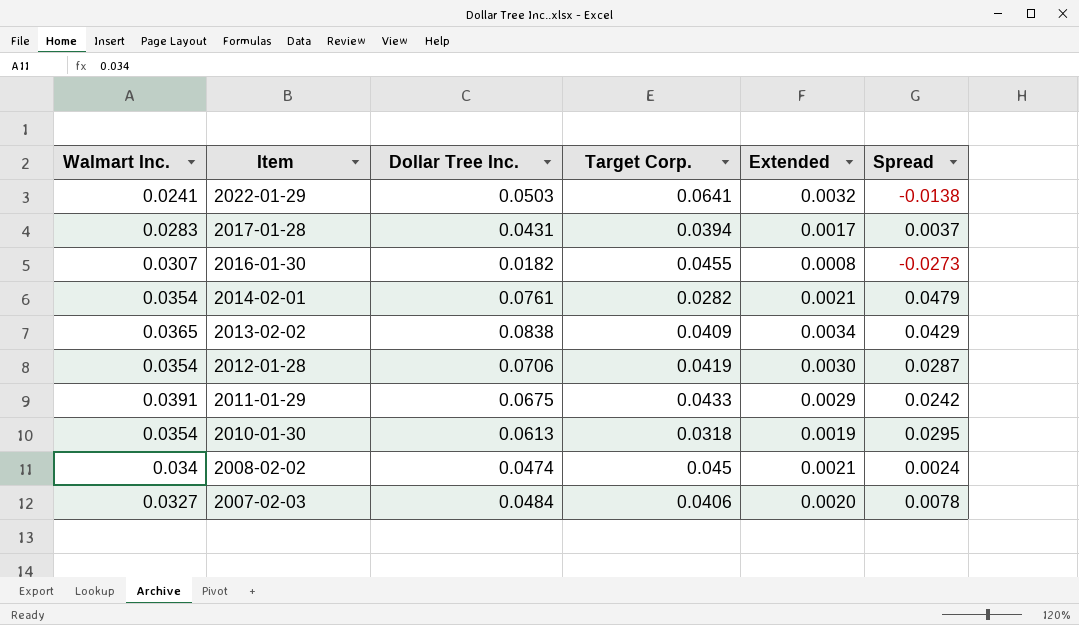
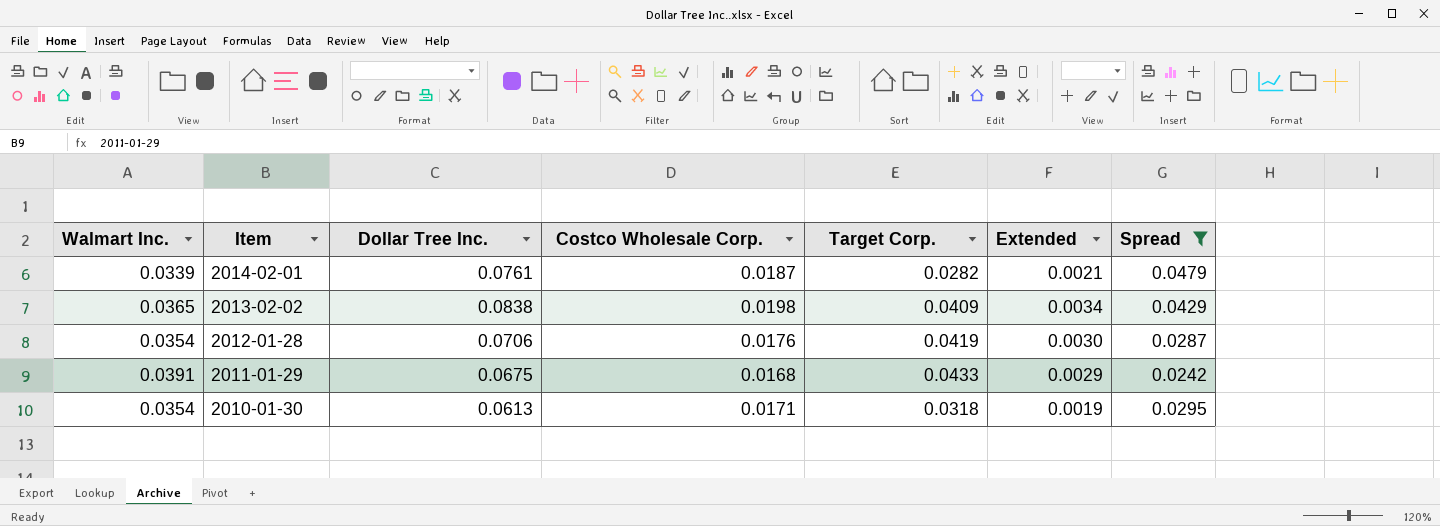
filter: none -> Spread >= 0.0242
column Costco Wholesale Corp. | position: none -> 4
2014-02-01 | Walmart Inc.: 0.0354 -> 0.0339

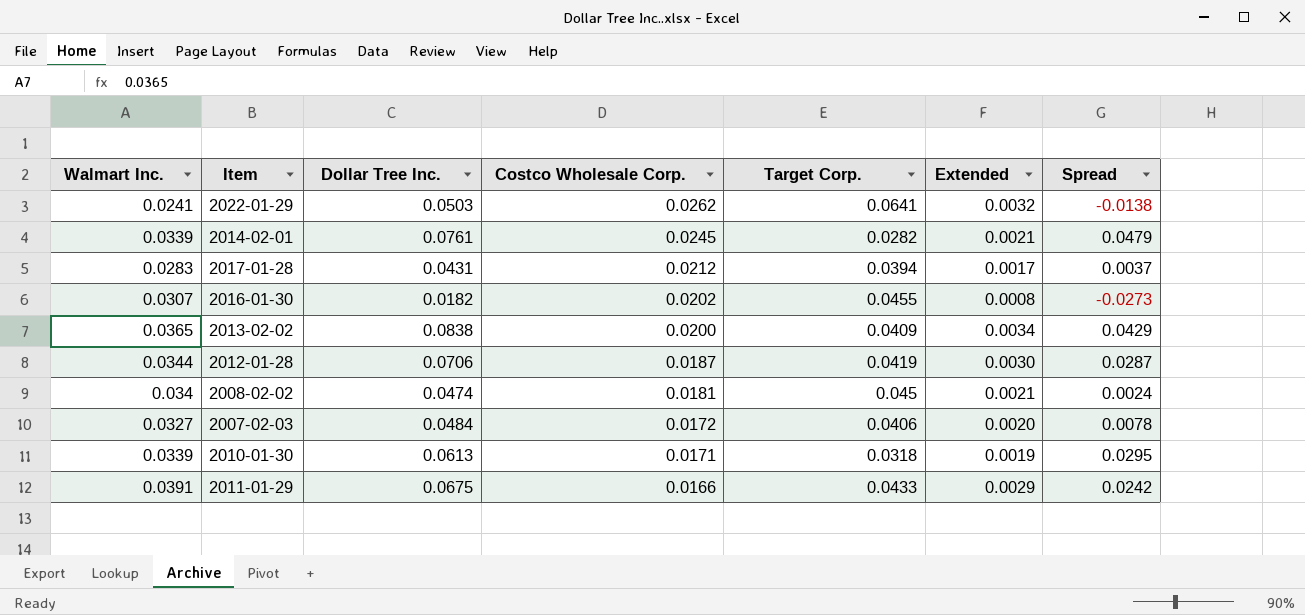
filter: Spread >= 0.0242 -> none
row order: Item descending -> Costco Wholesale Corp. descending
2014-02-01 | Costco Wholesale Corp.: 0.0187 -> 0.0245
2013-02-02 | Costco Wholesale Corp.: 0.0198 -> 0.0200
2012-01-28 | Walmart Inc.: 0.0354 -> 0.0344
2012-01-28 | Costco Wholesale Corp.: 0.0176 -> 0.0187
2010-01-30 | Walmart Inc.: 0.0354 -> 0.0339
2011-01-29 | Costco Wholesale Corp.: 0.0168 -> 0.0166

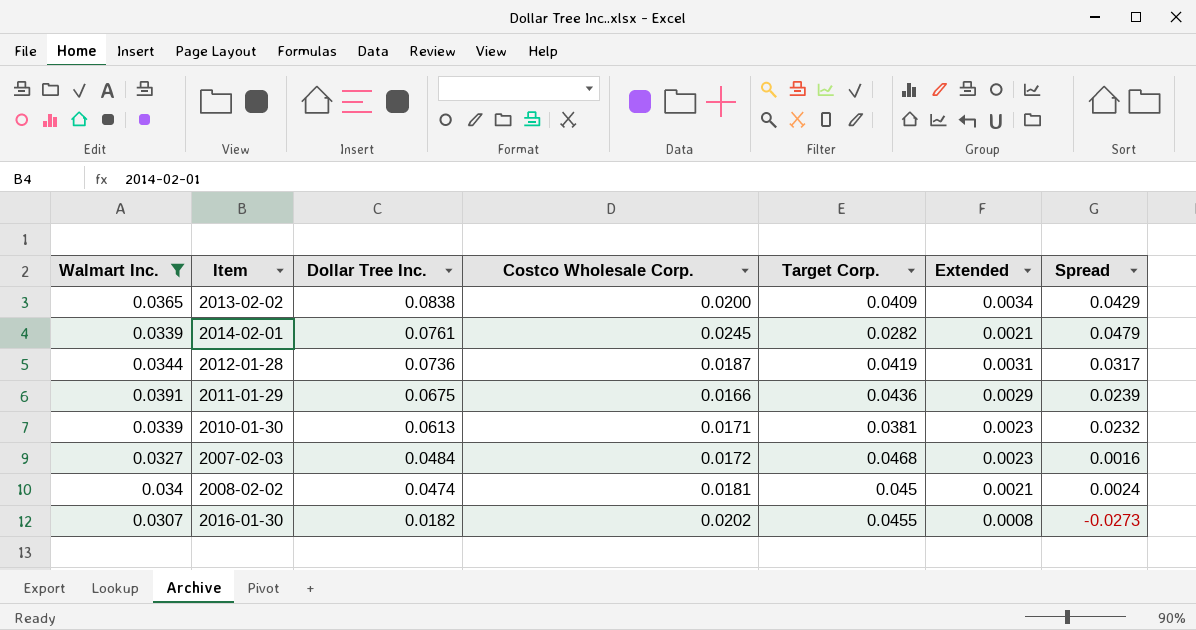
filter: none -> Walmart Inc. >= 0.0307
row order: Costco Wholesale Corp. descending -> Dollar Tree Inc. descending
2012-01-28 | Dollar Tree Inc.: 0.0706 -> 0.0736
2012-01-28 | Extended: 0.0030 -> 0.0031
2012-01-28 | Spread: 0.0287 -> 0.0317
2011-01-29 | Target Corp.: 0.0433 -> 0.0436
2011-01-29 | Spread: 0.0242 -> 0.0239
2010-01-30 | Target Corp.: 0.0318 -> 0.0381
2010-01-30 | Extended: 0.0019 -> 0.0023
2010-01-30 | Spread: 0.0295 -> 0.0232
2007-02-03 | Target Corp.: 0.0406 -> 0.0468
2007-02-03 | Extended: 0.0020 -> 0.0023
2007-02-03 | Spread: 0.0078 -> 0.0016

